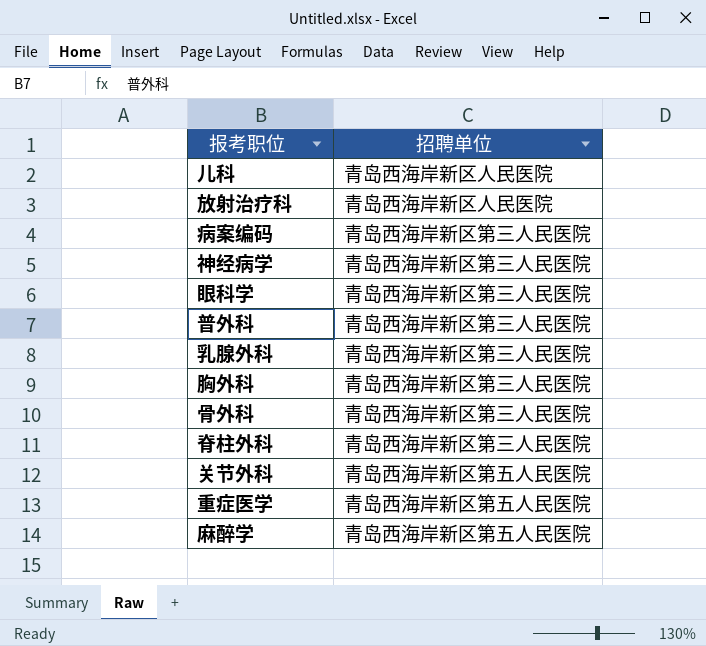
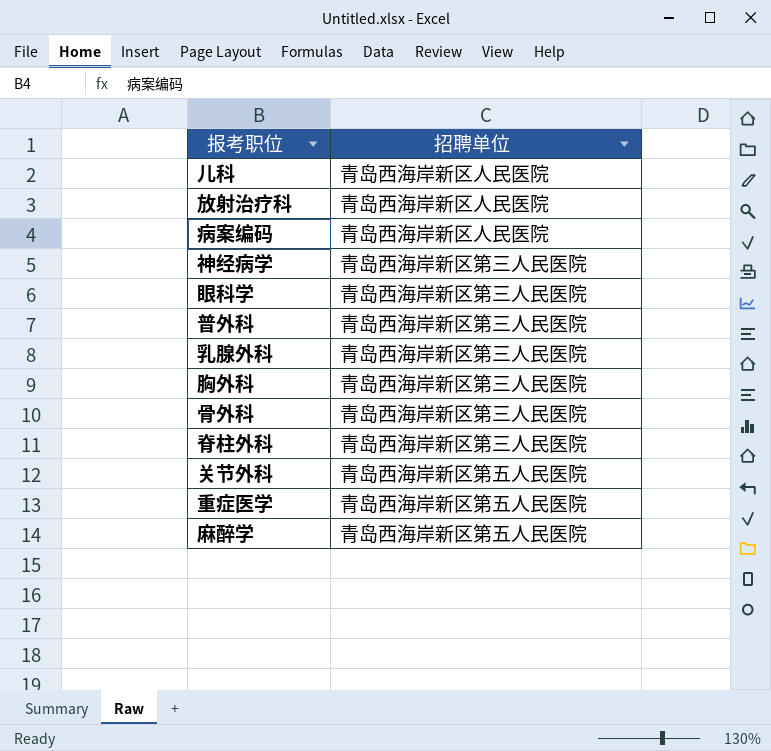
病案编码 | 招聘单位: 青岛西海岸新区第三人民医院 -> 青岛西海岸新区人民医院

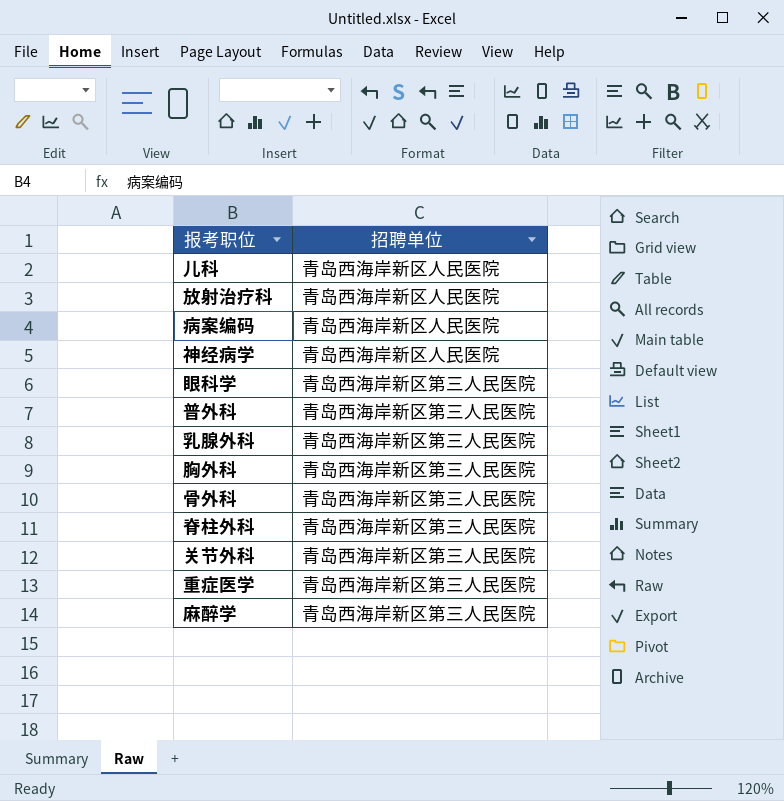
神经病学 | 招聘单位: 青岛西海岸新区第三人民医院 -> 青岛西海岸新区人民医院
关节外科 | 招聘单位: 青岛西海岸新区第五人民医院 -> 青岛西海岸新区第三人民医院
重症医学 | 招聘单位: 青岛西海岸新区第五人民医院 -> 青岛西海岸新区第三人民医院
麻醉学 | 招聘单位: 青岛西海岸新区第五人民医院 -> 青岛西海岸新区第三人民医院

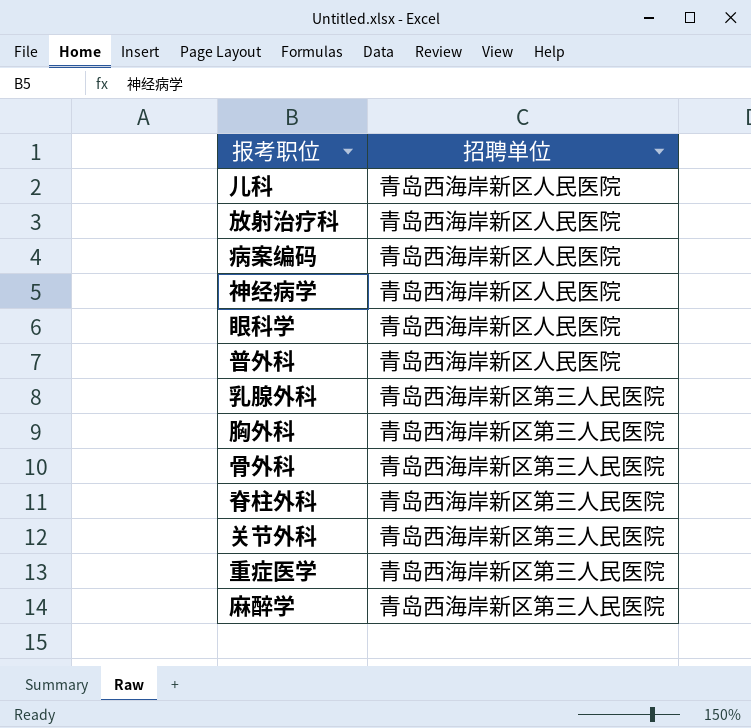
眼科学 | 招聘单位: 青岛西海岸新区第三人民医院 -> 青岛西海岸新区人民医院
普外科 | 招聘单位: 青岛西海岸新区第三人民医院 -> 青岛西海岸新区人民医院

